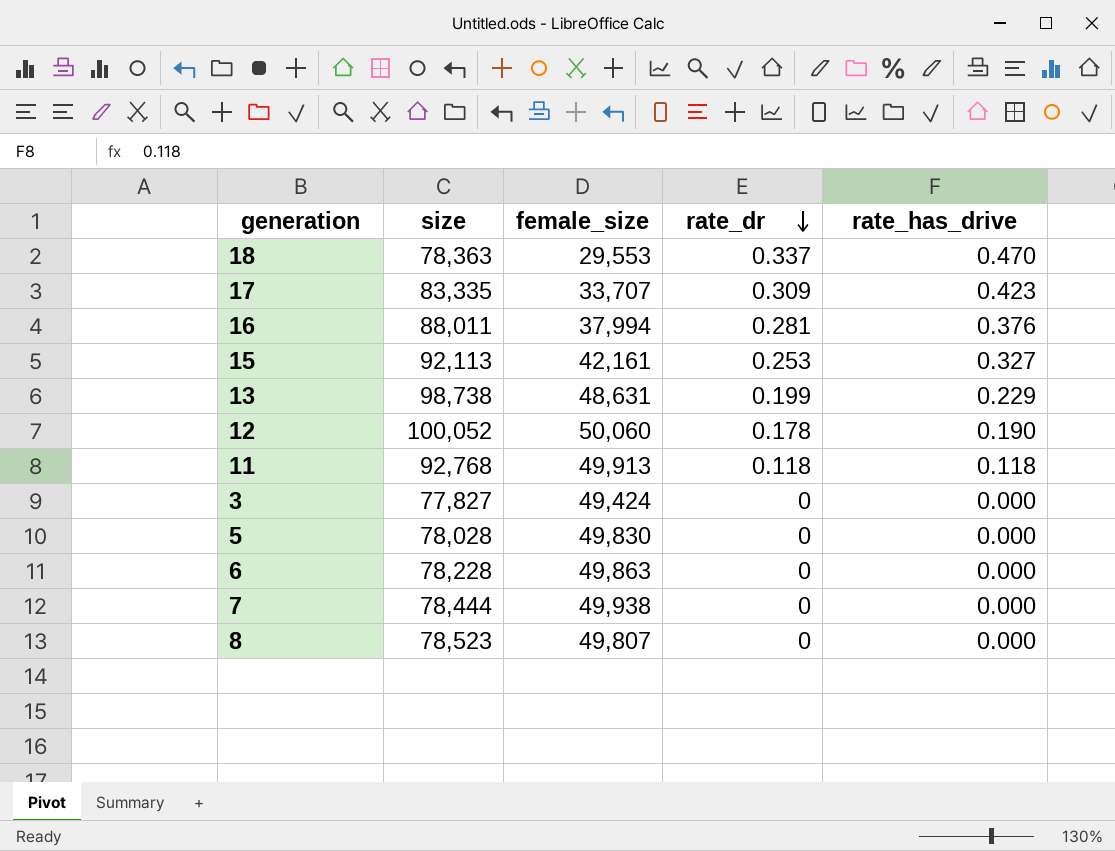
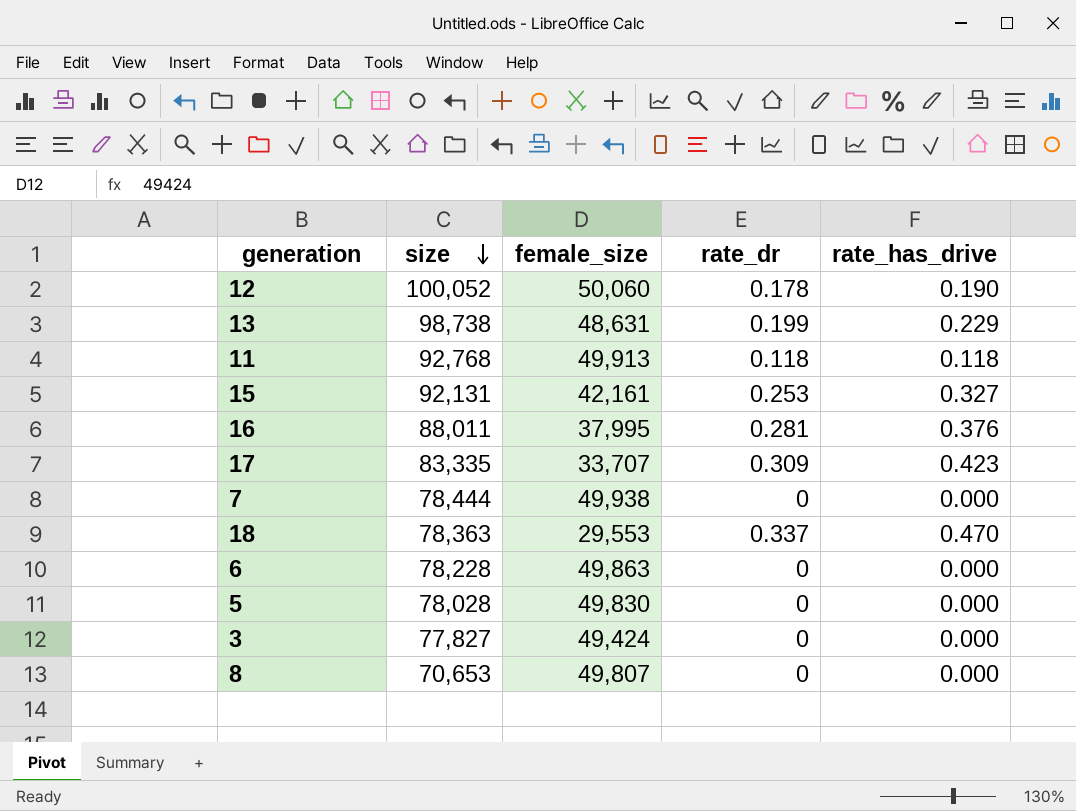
row order: rate_dr descending -> size descending
15 | size: 92,113 -> 92,131
16 | female_size: 37,994 -> 37,995
8 | size: 78,523 -> 70,653

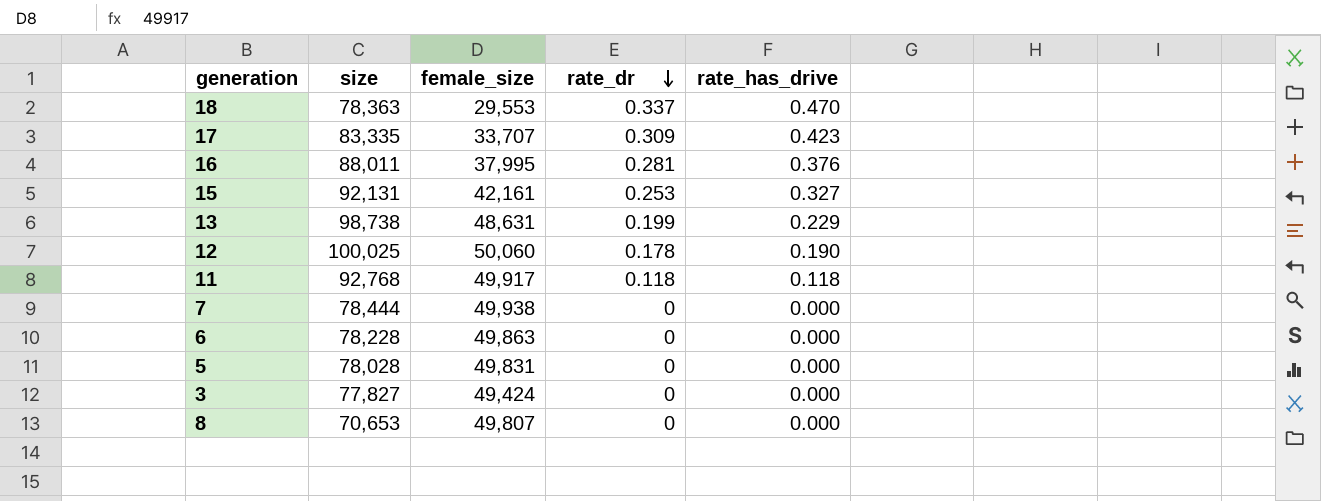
row order: size descending -> rate_dr descending
12 | size: 100,052 -> 100,025
11 | female_size: 49,913 -> 49,917
5 | female_size: 49,830 -> 49,831

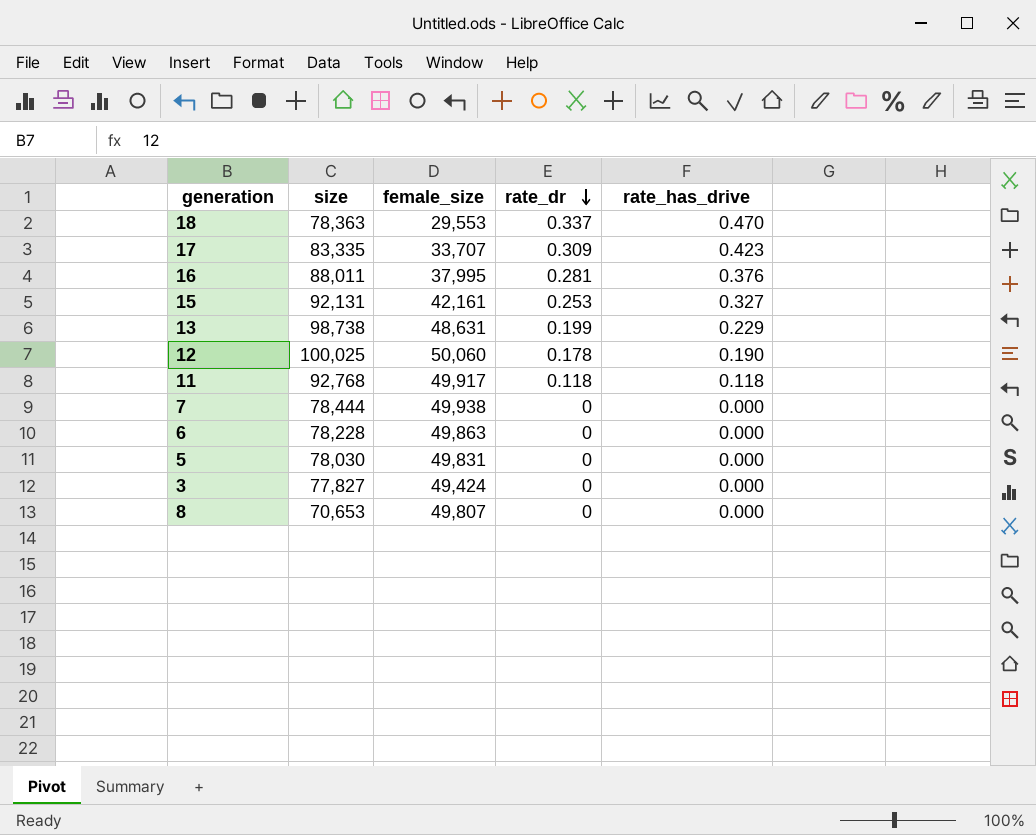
5 | size: 78,028 -> 78,030

